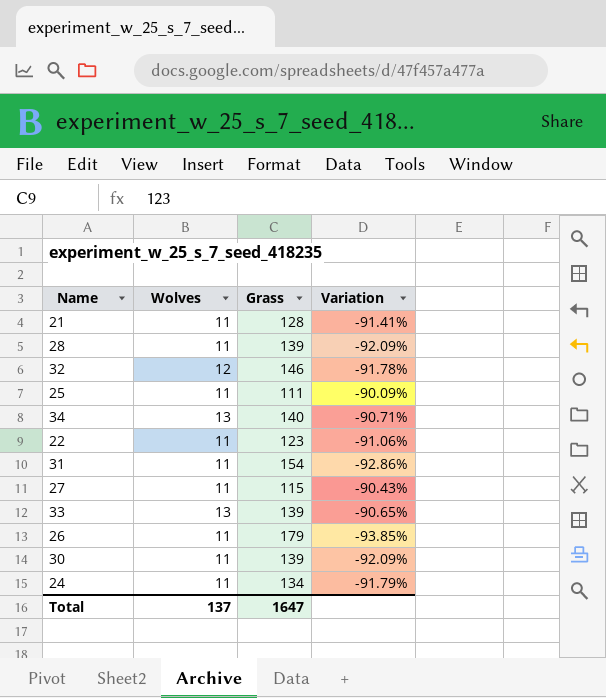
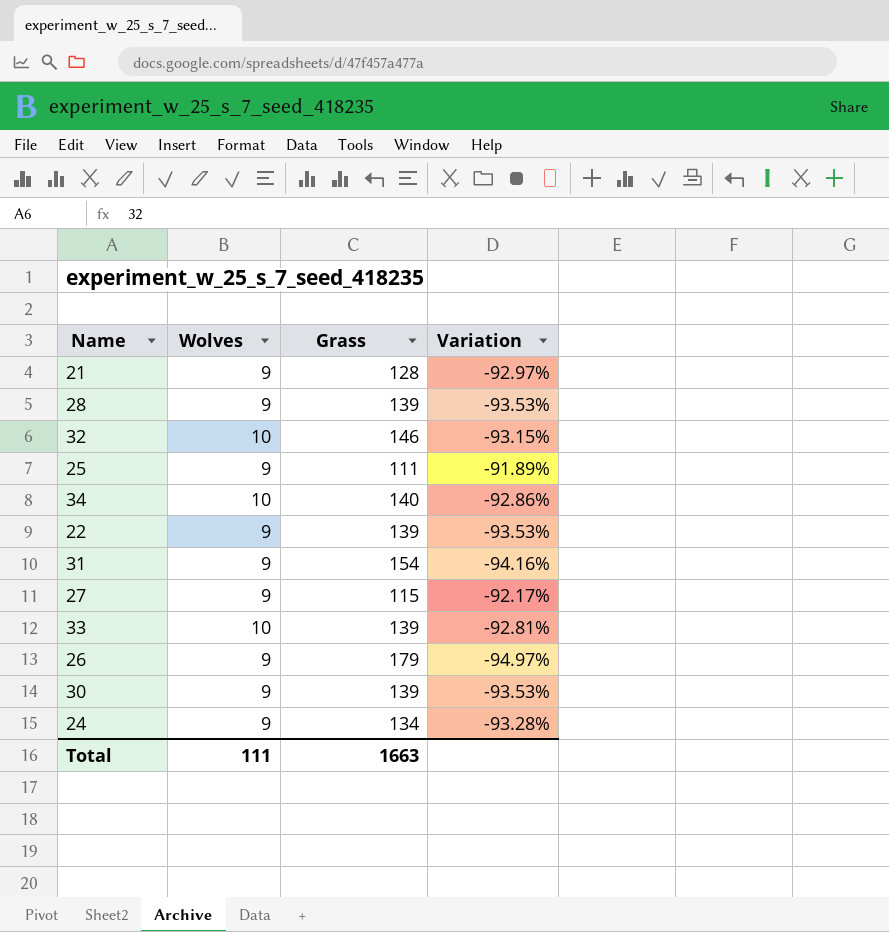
21 | Wolves: 11 -> 9
21 | Variation: -91.41% -> -92.97%
28 | Wolves: 11 -> 9
28 | Variation: -92.09% -> -93.53%
32 | Wolves: 12 -> 10
32 | Variation: -91.78% -> -93.15%
25 | Wolves: 11 -> 9
25 | Variation: -90.09% -> -91.89%
34 | Wolves: 13 -> 10
34 | Variation: -90.71% -> -92.86%
22 | Wolves: 11 -> 9
22 | Grass: 123 -> 139
22 | Variation: -91.06% -> -93.53%
31 | Wolves: 11 -> 9
31 | Variation: -92.86% -> -94.16%
27 | Wolves: 11 -> 9
27 | Variation: -90.43% -> -92.17%
33 | Wolves: 13 -> 10
33 | Variation: -90.65% -> -92.81%
26 | Wolves: 11 -> 9
26 | Variation: -93.85% -> -94.97%
30 | Wolves: 11 -> 9
30 | Variation: -92.09% -> -93.53%
24 | Wolves: 11 -> 9
24 | Variation: -91.79% -> -93.28%
Total | Wolves: 137 -> 111
Total | Grass: 1647 -> 1663

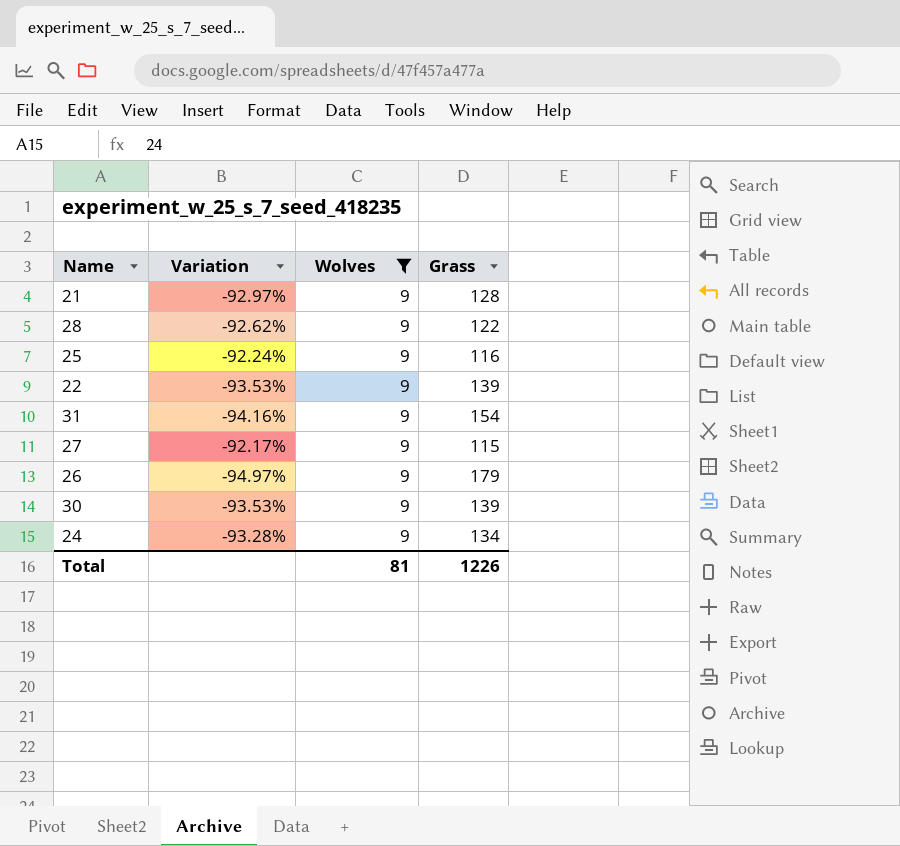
filter: none -> Wolves = 9
column Variation | position: 4 -> 2
28 | Variation: -93.53% -> -92.62%
28 | Grass: 139 -> 122
25 | Variation: -91.89% -> -92.24%
25 | Grass: 111 -> 116
Total | Wolves: 111 -> 81
Total | Grass: 1663 -> 1226

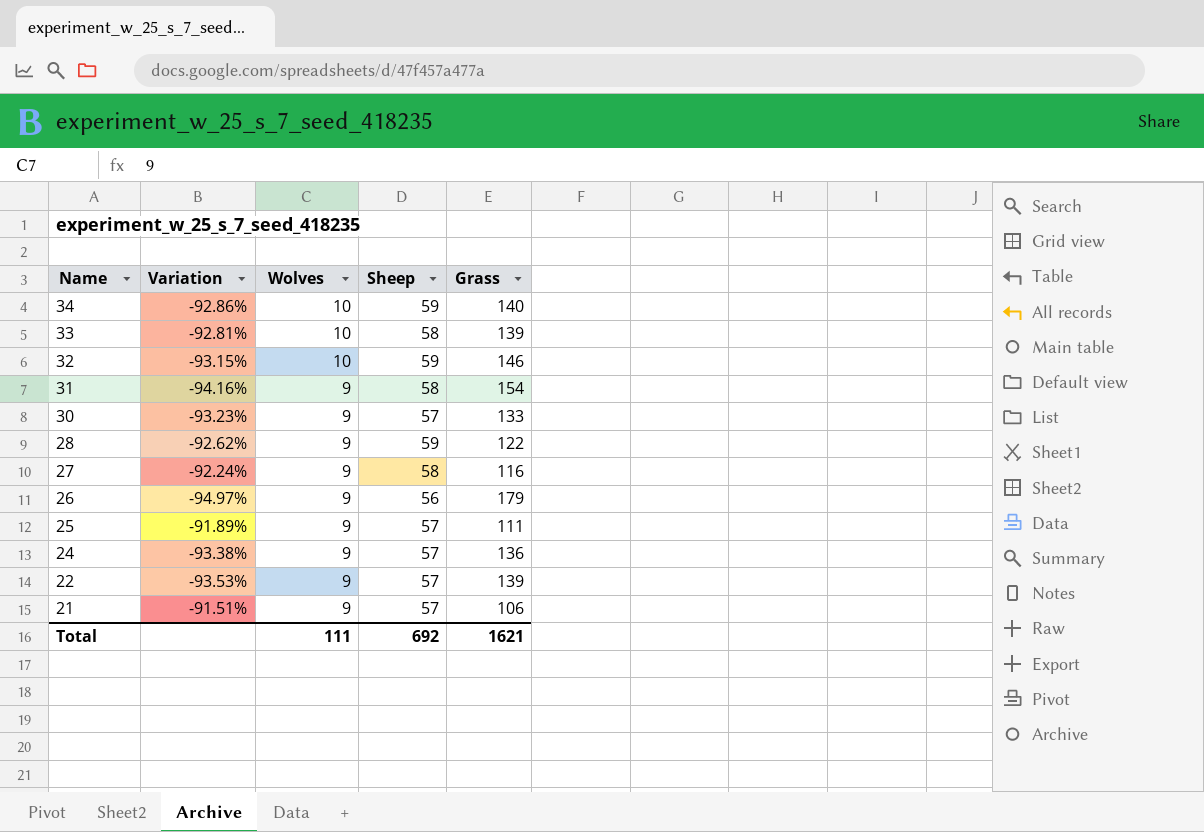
filter: Wolves = 9 -> none
row order: none -> Name descending
column Sheep | position: none -> 4
30 | Variation: -93.53% -> -93.23%
30 | Grass: 139 -> 133
27 | Variation: -92.17% -> -92.24%
27 | Grass: 115 -> 116
25 | Variation: -92.24% -> -91.89%
25 | Grass: 116 -> 111
24 | Variation: -93.28% -> -93.38%
24 | Grass: 134 -> 136
21 | Variation: -92.97% -> -91.51%
21 | Grass: 128 -> 106
Total | Wolves: 81 -> 111
Total | Grass: 1226 -> 1621

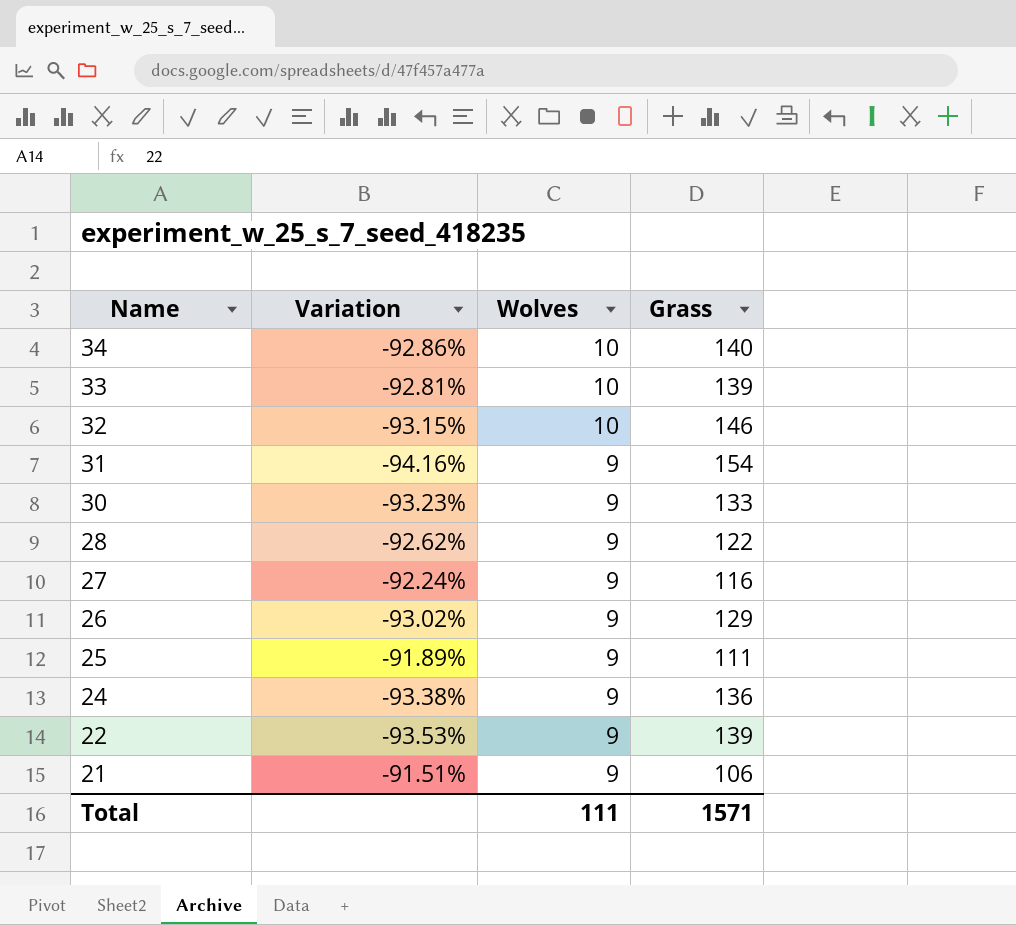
column Sheep | position: 4 -> none
26 | Variation: -94.97% -> -93.02%
26 | Grass: 179 -> 129
Total | Grass: 1621 -> 1571

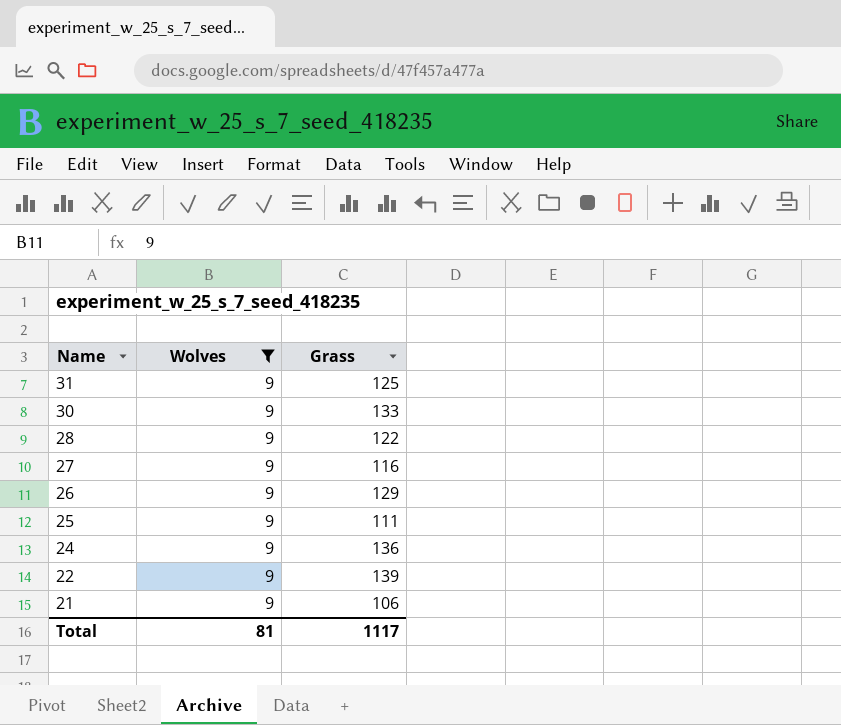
filter: none -> Wolves = 9
column Variation | formula: ([Wolves] - [Grass]) / [Grass] -> none
31 | Grass: 154 -> 125
Total | Wolves: 111 -> 81
Total | Grass: 1571 -> 1117

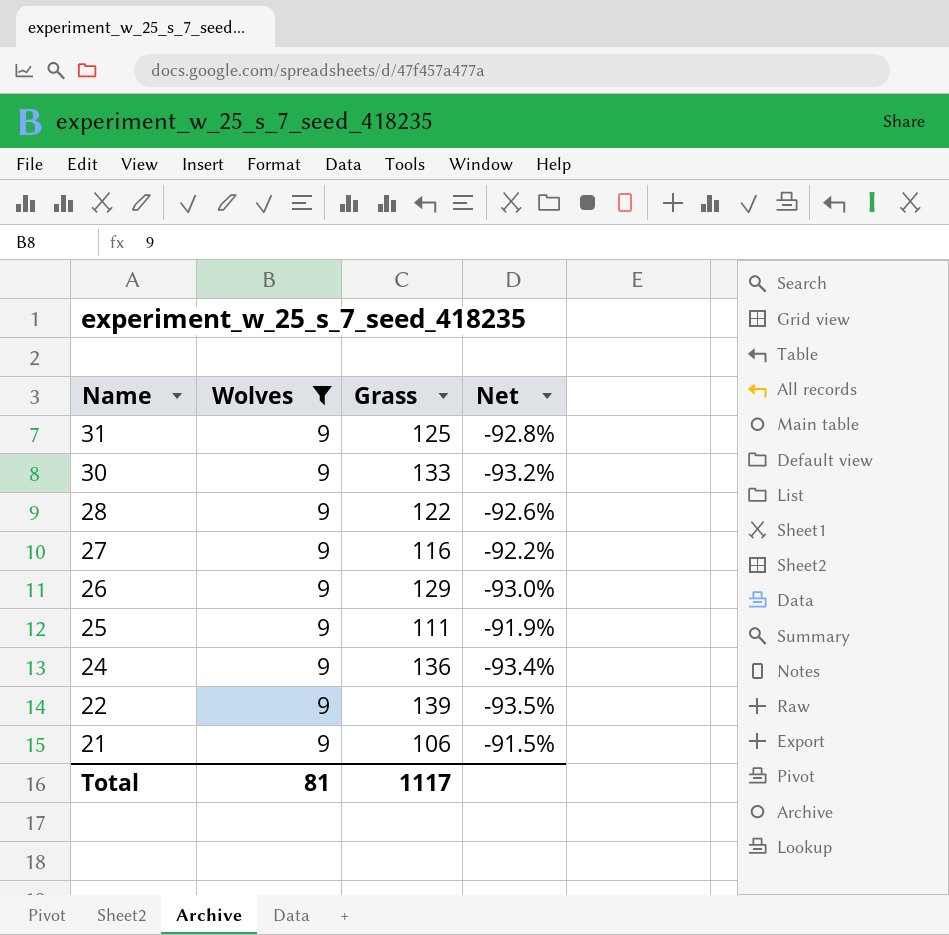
column Net | formula: none -> ([Wolves] - [Grass]) / [Grass]

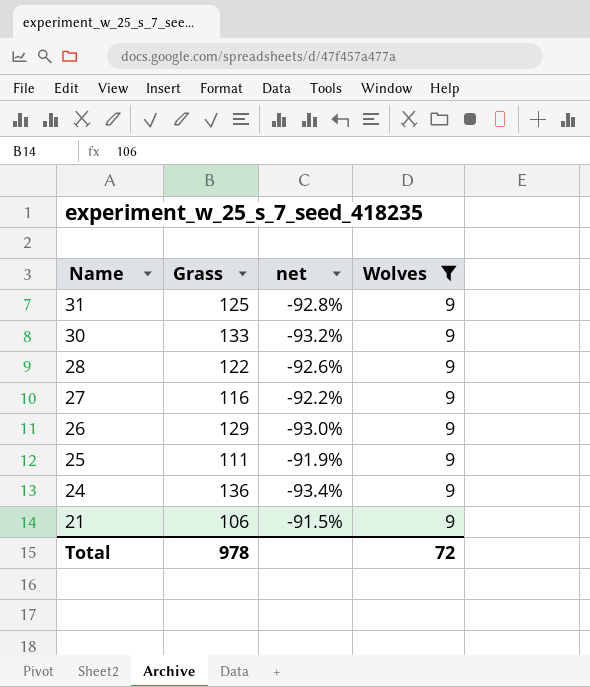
column name: Net -> net
column Wolves | position: 2 -> 4
row 22: 9 | 139 | -93.5% -> none
Total | Grass: 1117 -> 978
Total | Wolves: 81 -> 72

